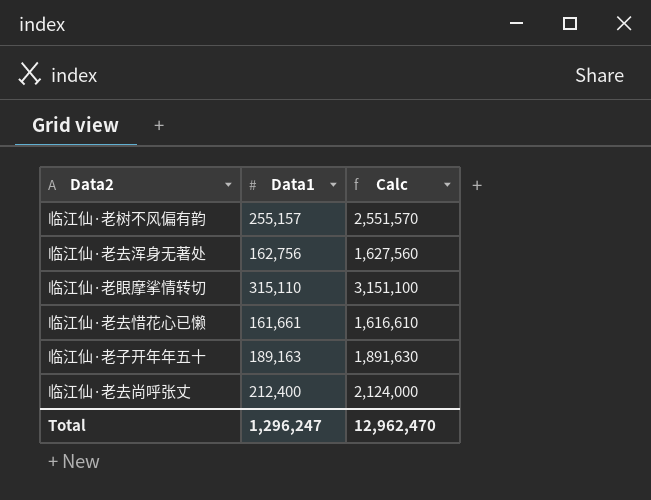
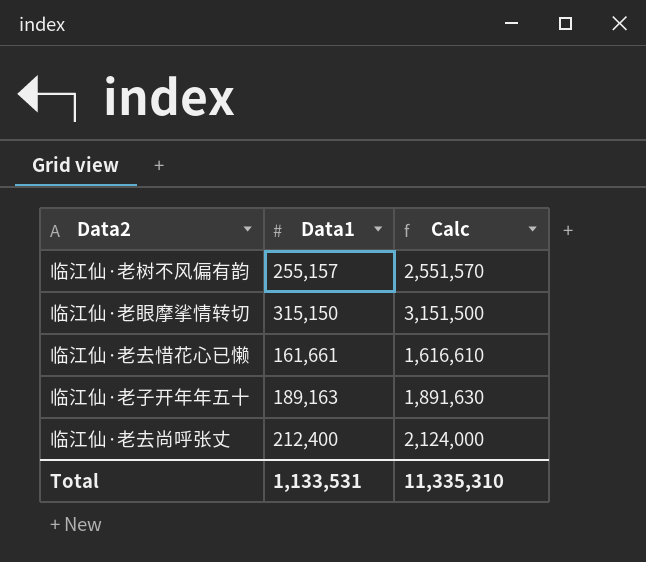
row 临江仙·老去浑身无著处: 162,756 | 1,627,560 -> none
临江仙·老眼摩挲情转切 | Data1: 315,110 -> 315,150
临江仙·老眼摩挲情转切 | Calc: 3,151,100 -> 3,151,500
Total | Data1: 1,296,247 -> 1,133,531
Total | Calc: 12,962,470 -> 11,335,310

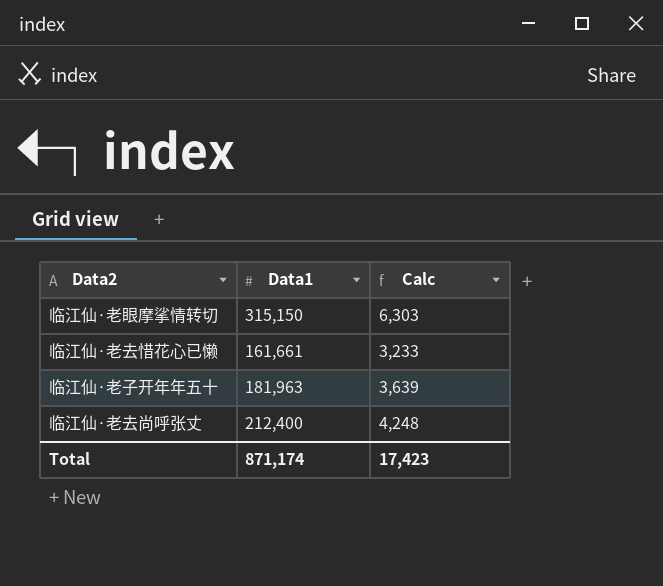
column Calc | formula: [Data1] * 10 -> [Data1] * 0.02
row 临江仙·老树不风偏有韵: 255,157 | 2,551,570 -> none
临江仙·老子开年年五十 | Data1: 189,163 -> 181,963
Total | Data1: 1,133,531 -> 871,174
Total | Calc: 11,335,310 -> 17,423

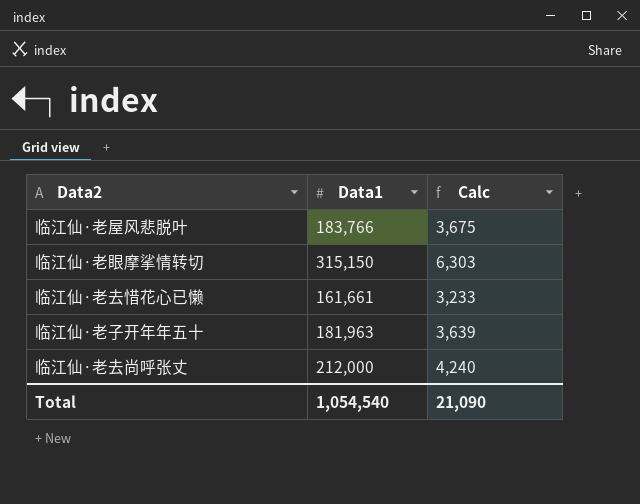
row 临江仙·老屋风悲脱叶: none -> 183,766 | 3,675
临江仙·老去尚呼张丈 | Data1: 212,400 -> 212,000
临江仙·老去尚呼张丈 | Calc: 4,248 -> 4,240
Total | Data1: 871,174 -> 1,054,540
Total | Calc: 17,423 -> 21,090

